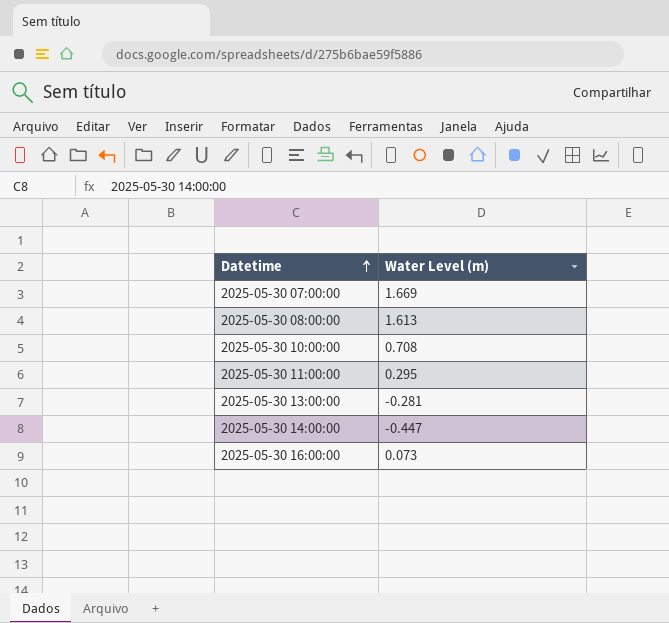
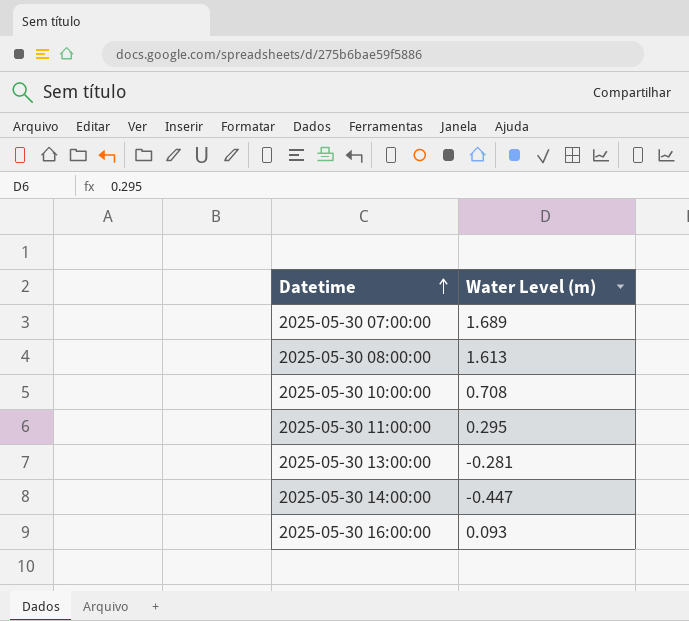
2025-05-30 07:00:00 | Water Level (m): 1.669 -> 1.689
2025-05-30 16:00:00 | Water Level (m): 0.073 -> 0.093

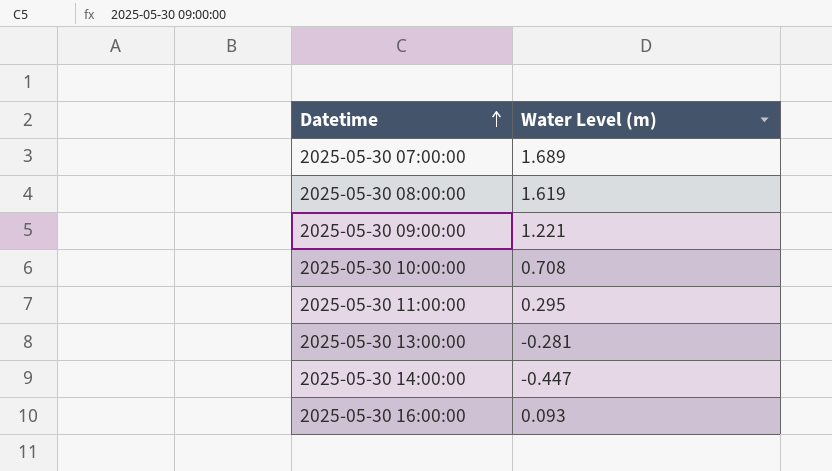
2025-05-30 08:00:00 | Water Level (m): 1.613 -> 1.619
row 2025-05-30 09:00:00: none -> 1.221

